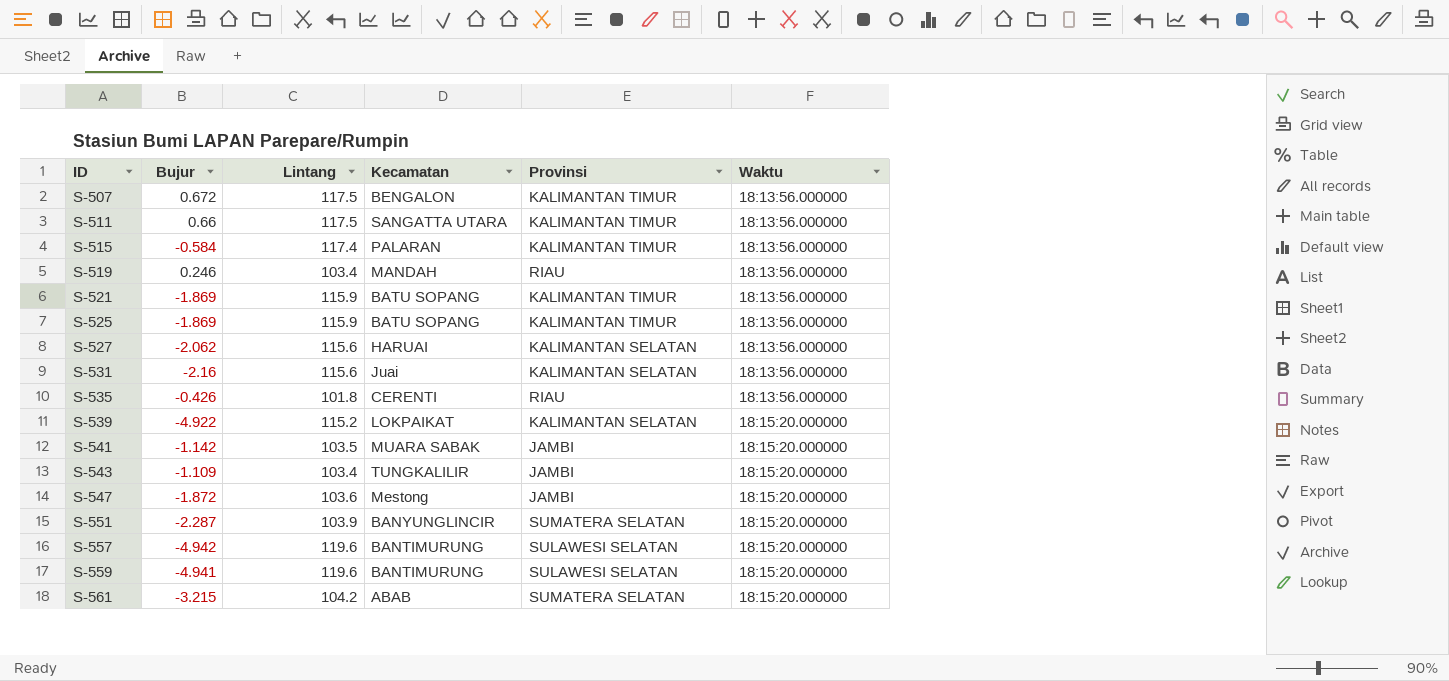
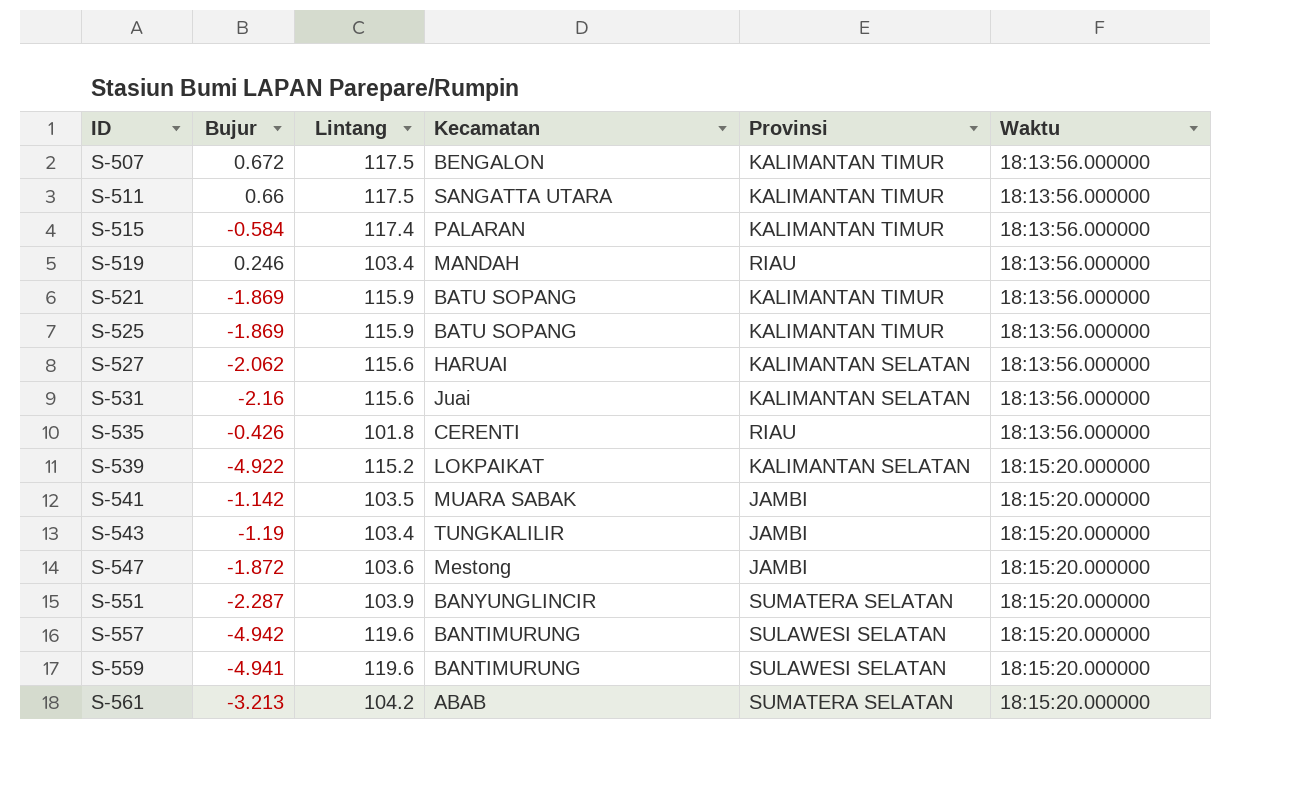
S-543 | Bujur: -1.109 -> -1.19
S-561 | Bujur: -3.215 -> -3.213

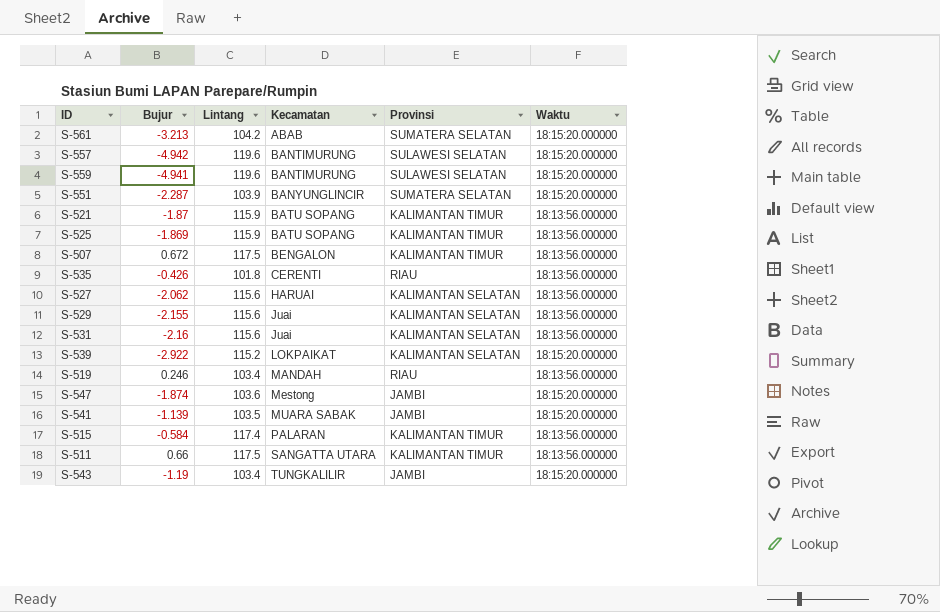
row order: ID ascending -> Kecamatan ascending
S-521 | Bujur: -1.869 -> -1.87
row S-529: none -> -2.155 | 115.6 | Juai | KALIMANTAN SELATAN | 18:13:56.000000
S-539 | Bujur: -4.922 -> -2.922
S-547 | Bujur: -1.872 -> -1.874
S-541 | Bujur: -1.142 -> -1.139

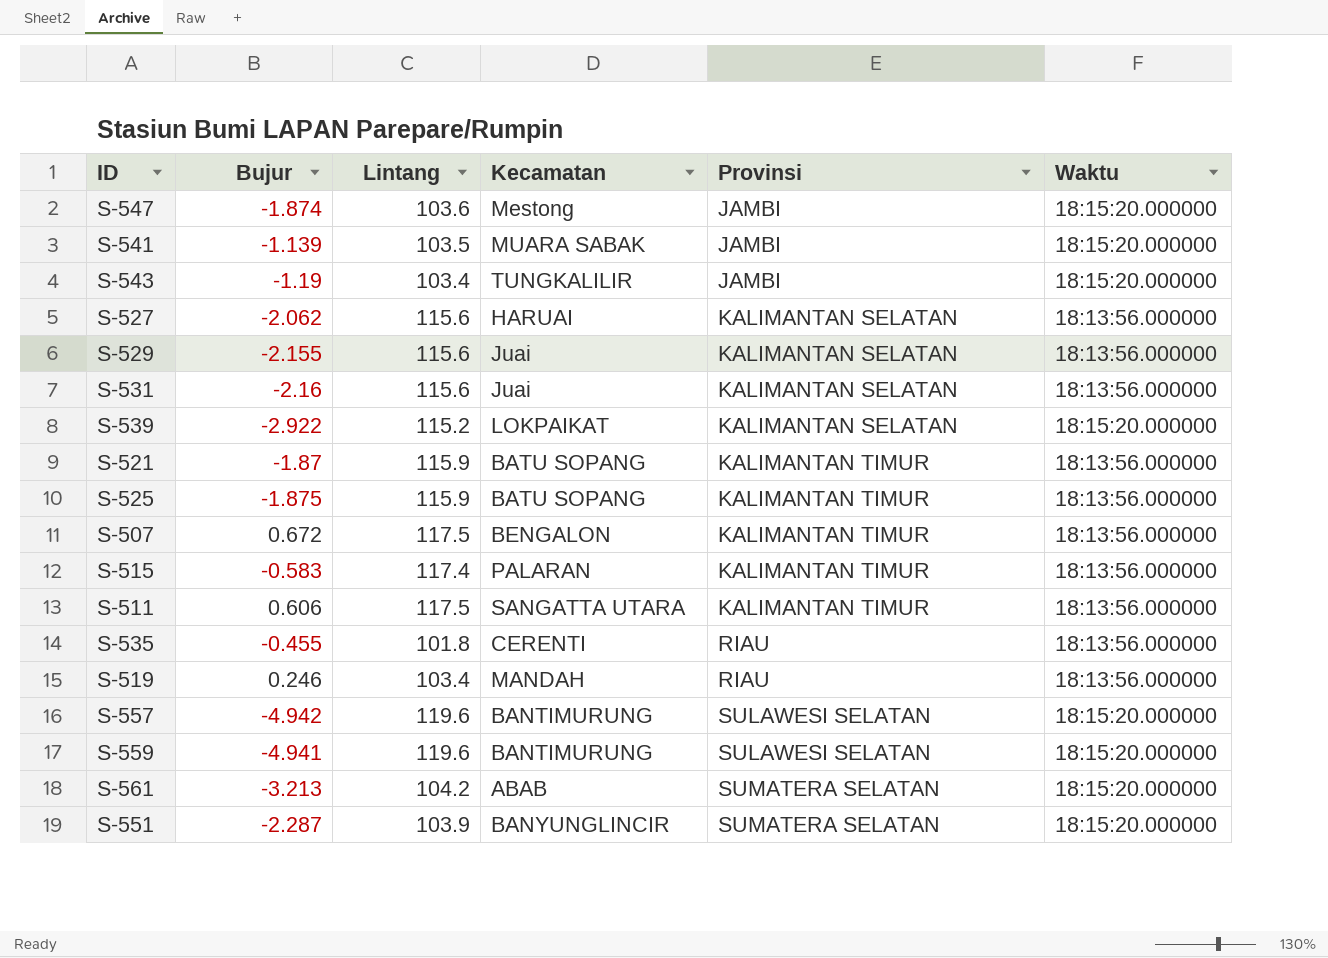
row order: Kecamatan ascending -> Provinsi ascending
S-525 | Bujur: -1.869 -> -1.875
S-515 | Bujur: -0.584 -> -0.583
S-511 | Bujur: 0.66 -> 0.606
S-535 | Bujur: -0.426 -> -0.455

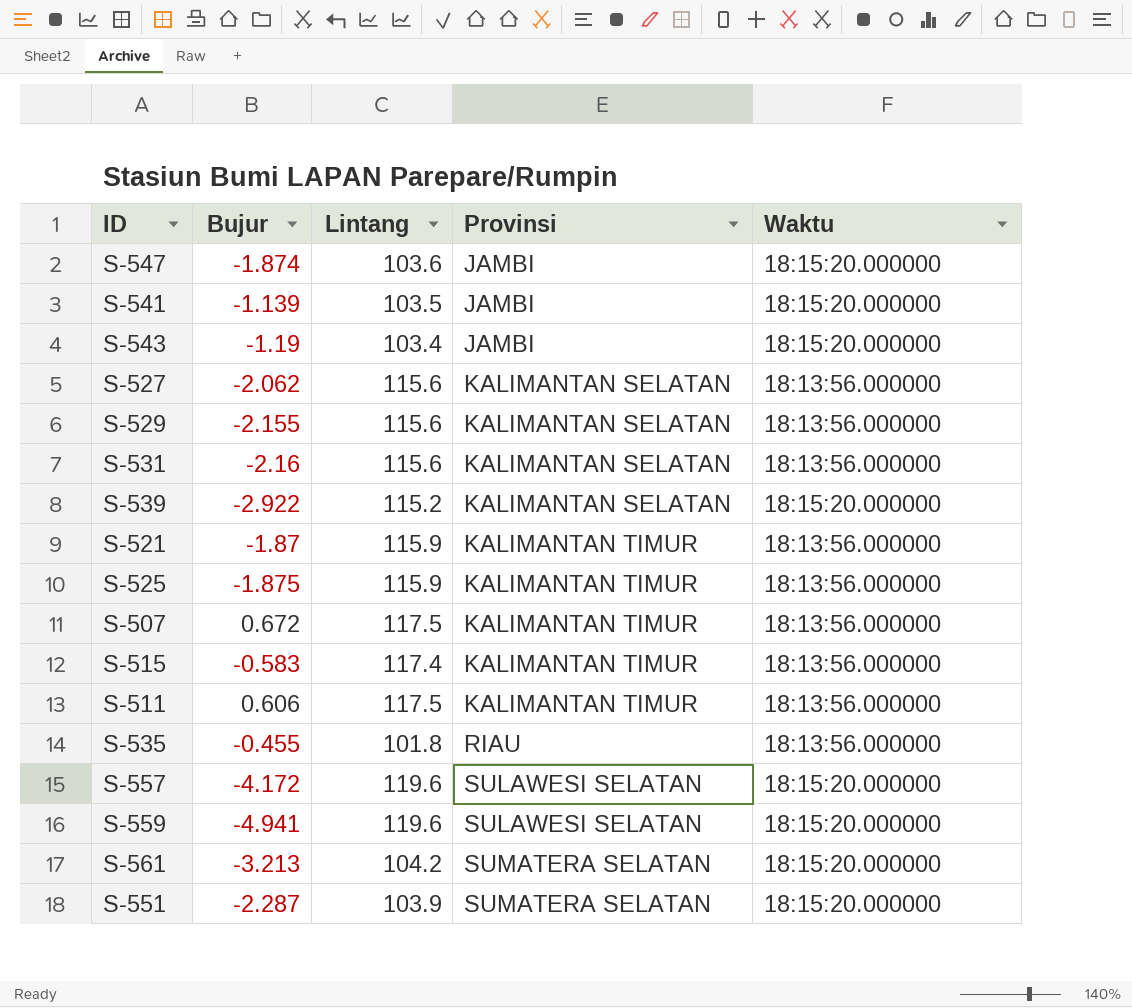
column Kecamatan | position: 4 -> none
row S-519: 0.246 | 103.4 | MANDAH | RIAU | 18:13:56.000000 -> none
S-557 | Bujur: -4.942 -> -4.172

